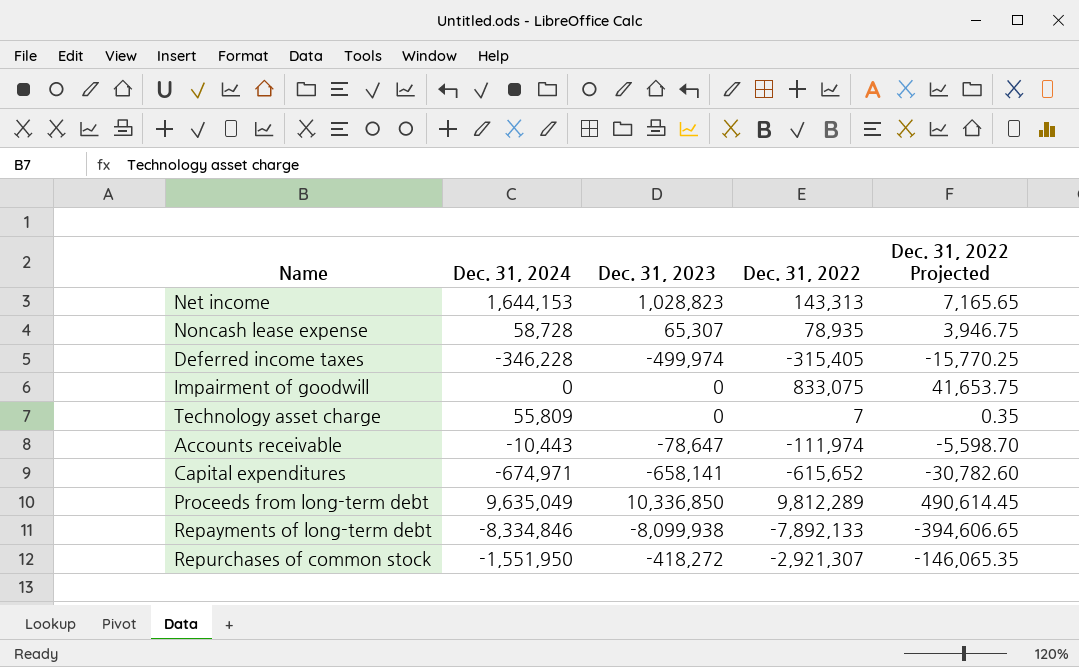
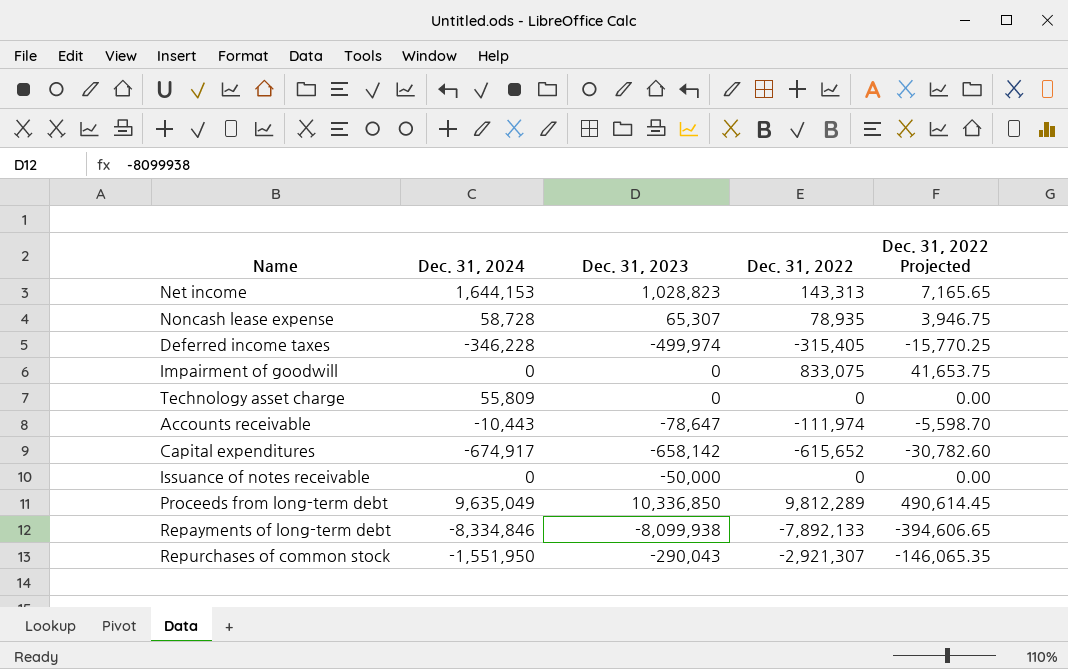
Technology asset charge | Dec. 31, 2022: 7 -> 0
Technology asset charge | Dec. 31, 2022 Projected: 0.35 -> 0.00
Capital expenditures | Dec. 31, 2024: -674,971 -> -674,917
Capital expenditures | Dec. 31, 2023: -658,141 -> -658,142
row Issuance of notes receivable: none -> 0 | -50,000 | 0 | 0.00
Repurchases of common stock | Dec. 31, 2023: -418,272 -> -290,043

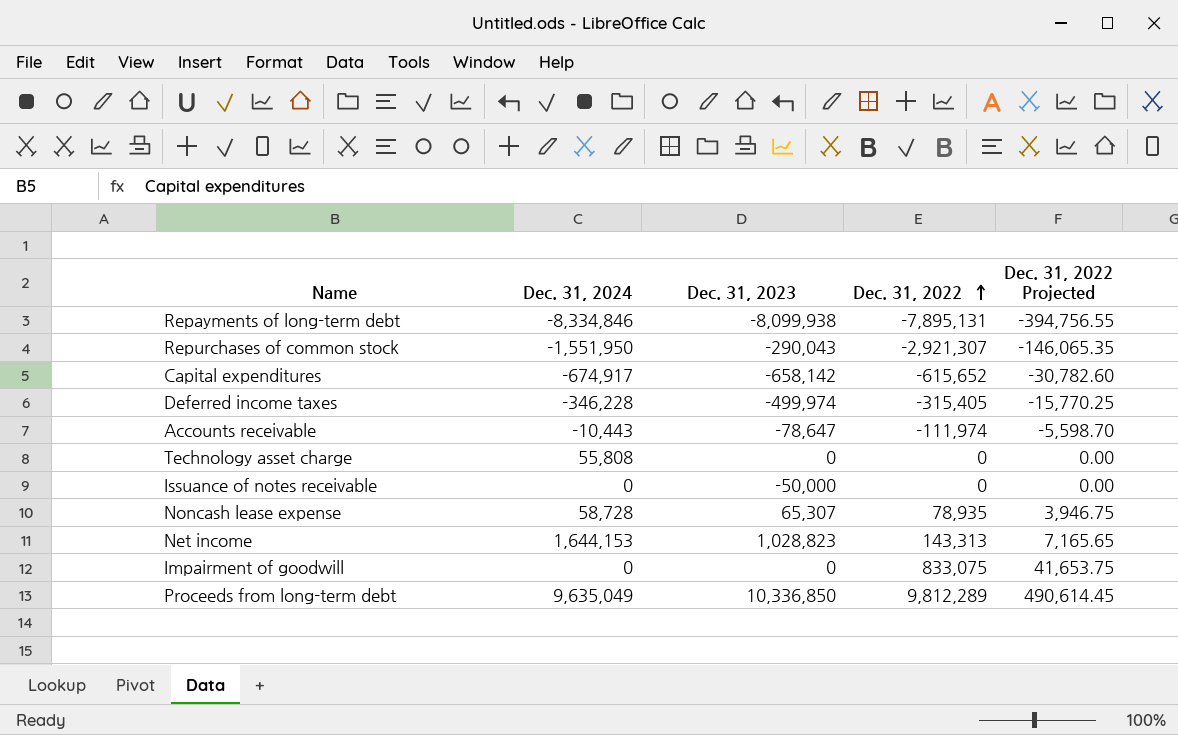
row order: none -> Dec. 31, 2022 ascending
Repayments of long-term debt | Dec. 31, 2022: -7,892,133 -> -7,895,131
Repayments of long-term debt | Dec. 31, 2022 Projected: -394,606.65 -> -394,756.55
Technology asset charge | Dec. 31, 2024: 55,809 -> 55,808

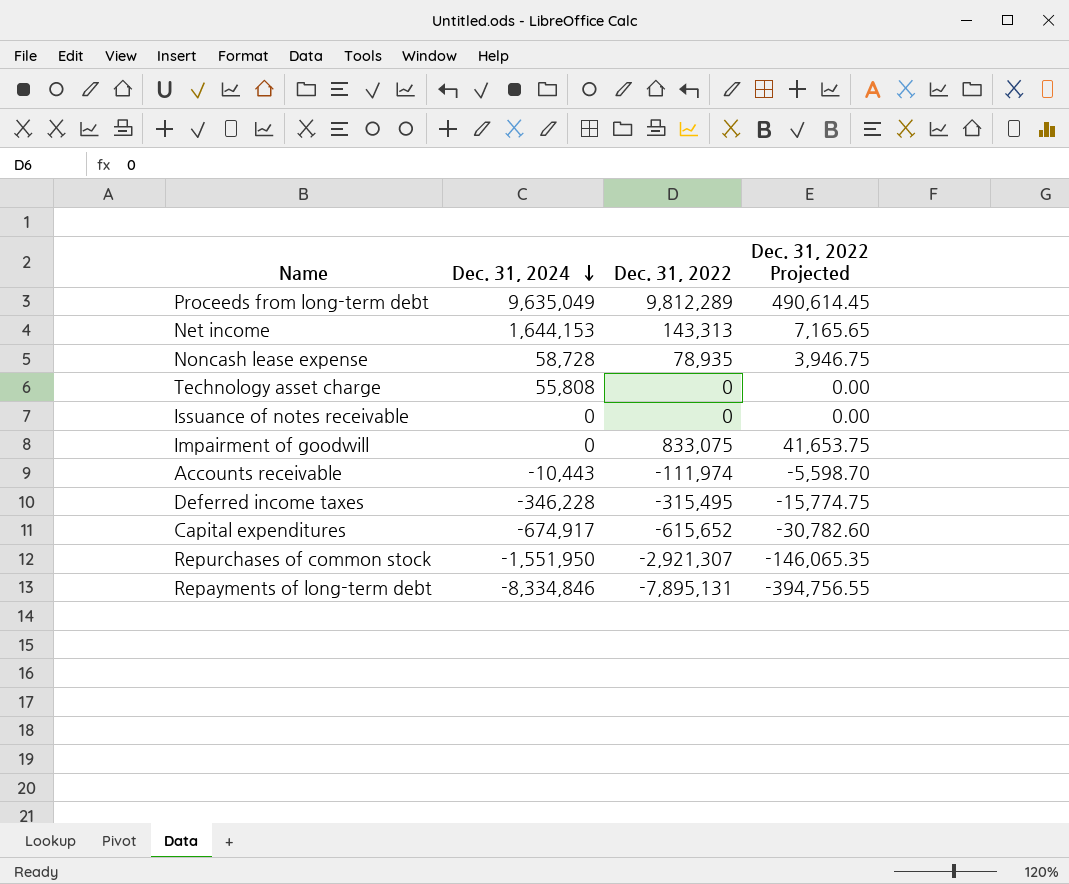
row order: Dec. 31, 2022 ascending -> Dec. 31, 2024 descending
column Dec. 31, 2023 | position: 3 -> none
Deferred income taxes | Dec. 31, 2022: -315,405 -> -315,495
Deferred income taxes | Dec. 31, 2022 Projected: -15,770.25 -> -15,774.75

